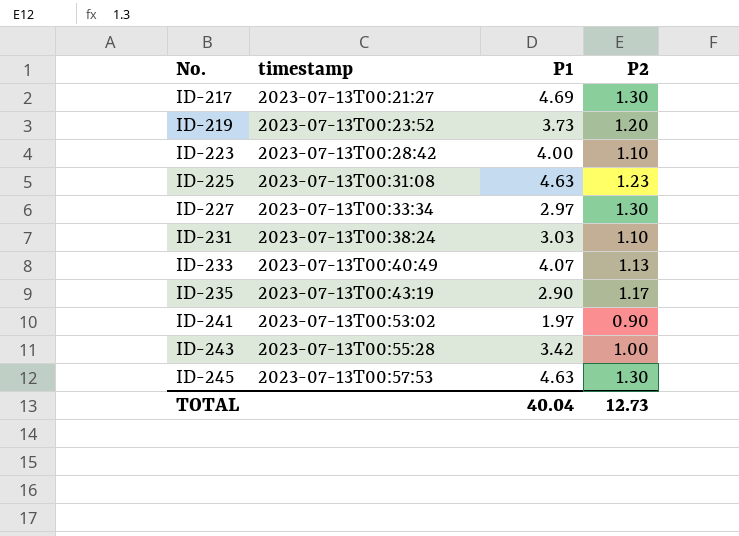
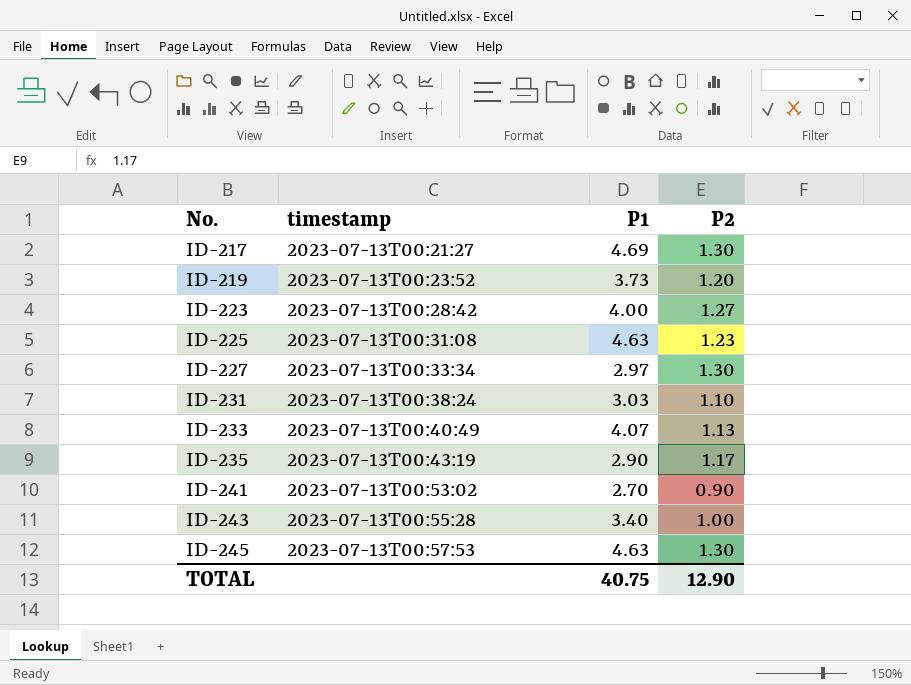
ID-223 | P2: 1.10 -> 1.27
ID-241 | P1: 1.97 -> 2.70
ID-243 | P1: 3.42 -> 3.40
TOTAL | P1: 40.04 -> 40.75
TOTAL | P2: 12.73 -> 12.90

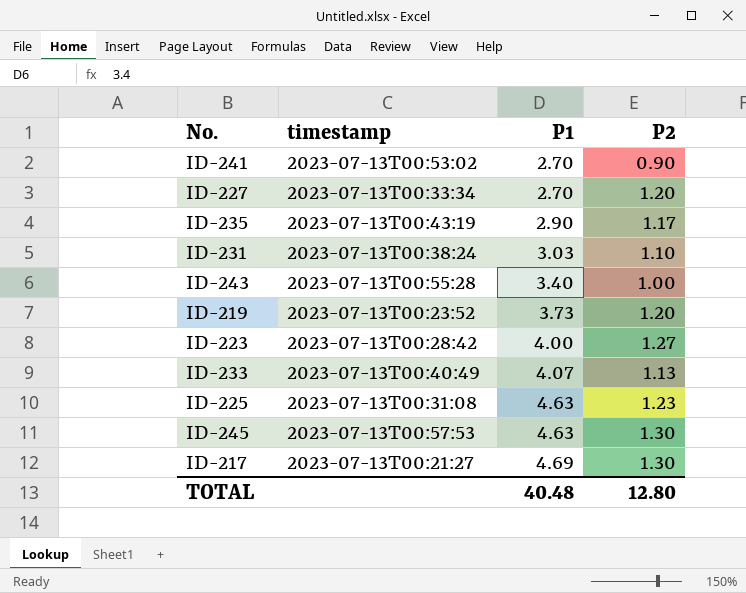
row order: No. ascending -> P1 ascending
ID-227 | P1: 2.97 -> 2.70
ID-227 | P2: 1.30 -> 1.20
TOTAL | P1: 40.75 -> 40.48
TOTAL | P2: 12.90 -> 12.80

